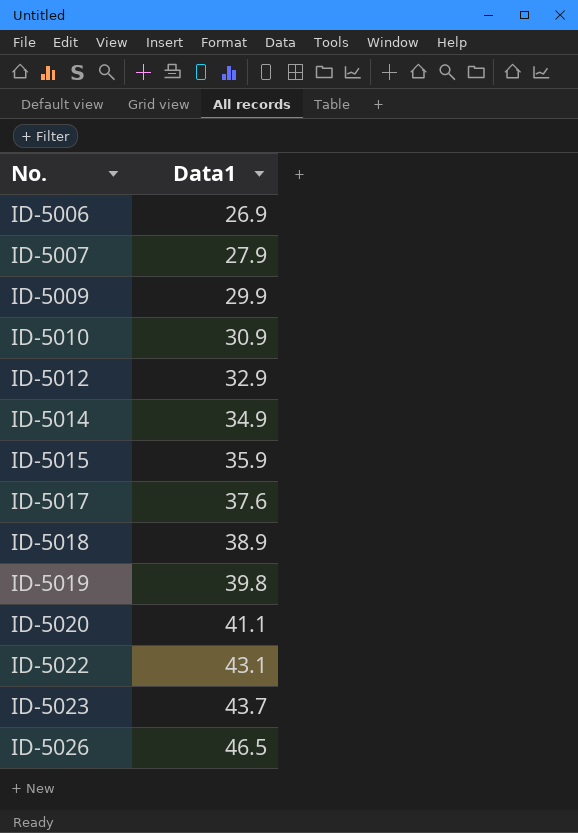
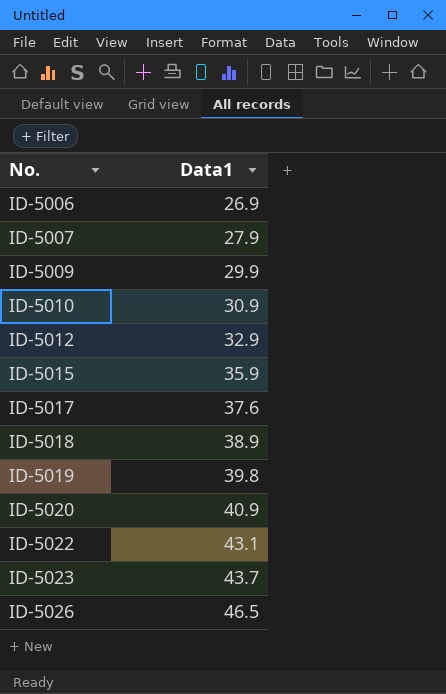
row ID-5014: 34.9 -> none
ID-5020 | Data1: 41.1 -> 40.9

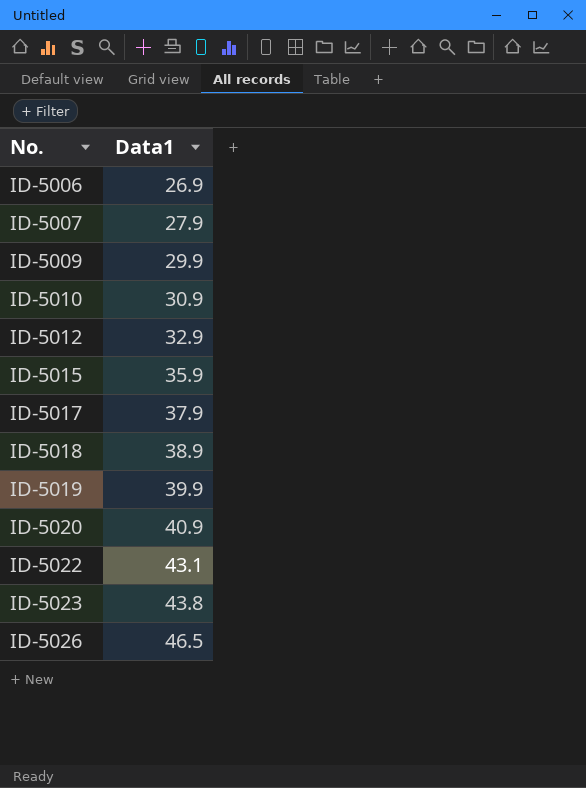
ID-5017 | Data1: 37.6 -> 37.9
ID-5019 | Data1: 39.8 -> 39.9
ID-5023 | Data1: 43.7 -> 43.8

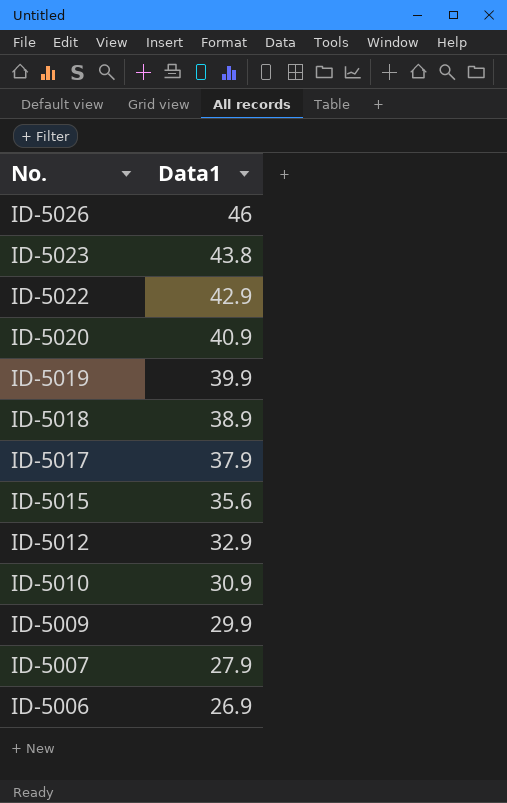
row order: No. ascending -> No. descending
ID-5026 | Data1: 46.5 -> 46
ID-5022 | Data1: 43.1 -> 42.9
ID-5015 | Data1: 35.9 -> 35.6

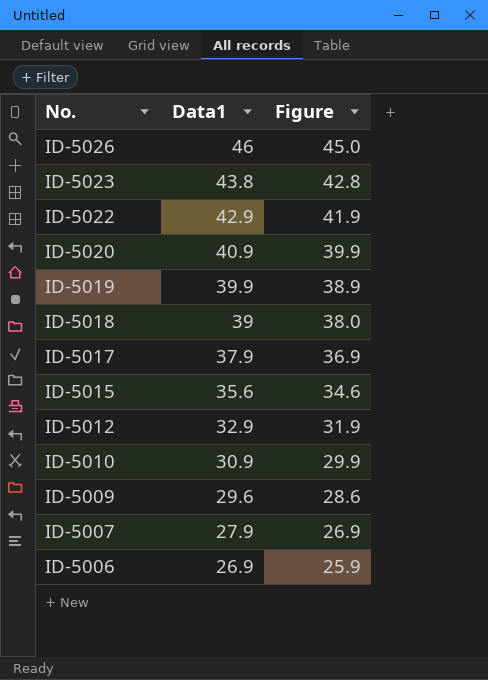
column Figure | formula: none -> [Data1] - 1
ID-5018 | Data1: 38.9 -> 39
ID-5009 | Data1: 29.9 -> 29.6

